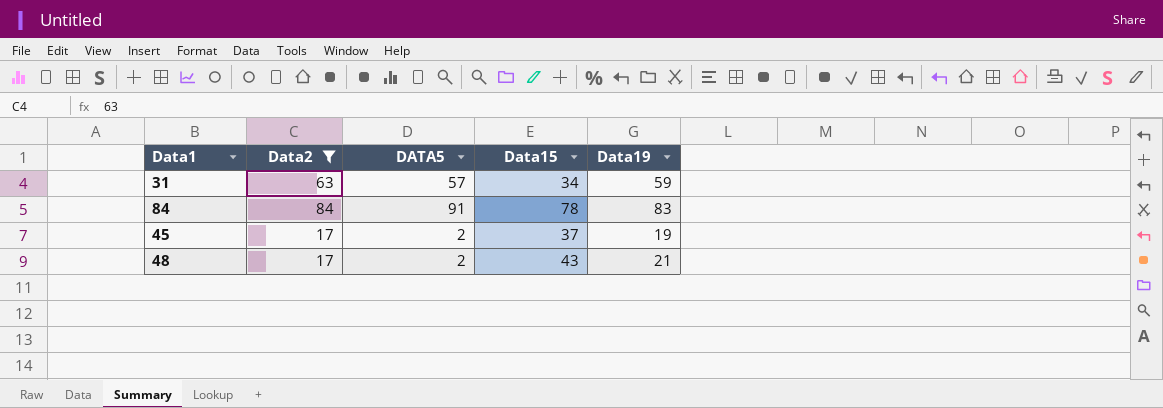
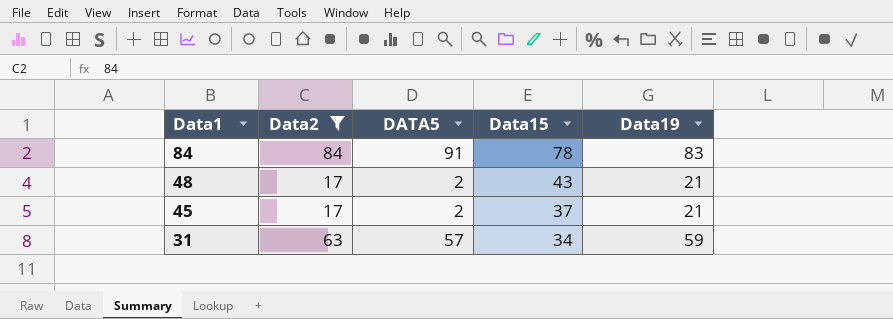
row order: none -> Data1 descending
45 | Data19: 19 -> 21

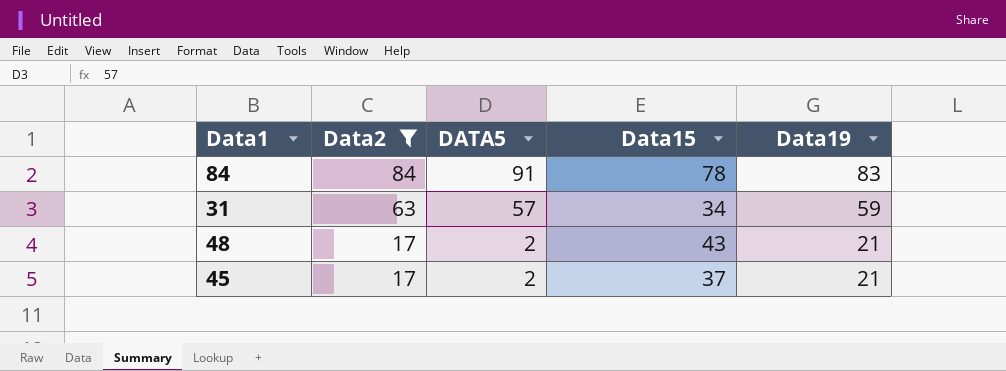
row order: Data1 descending -> Data2 descending

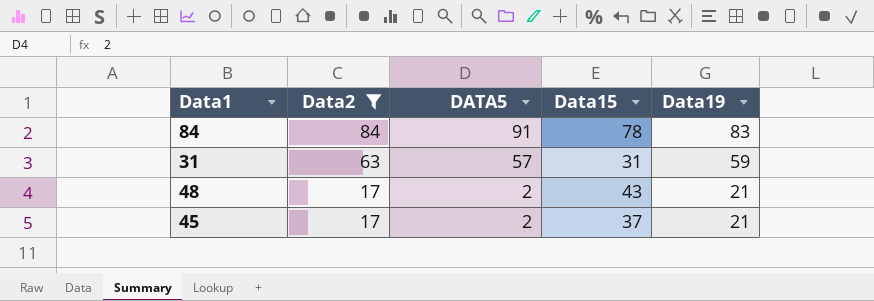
31 | Data15: 34 -> 31

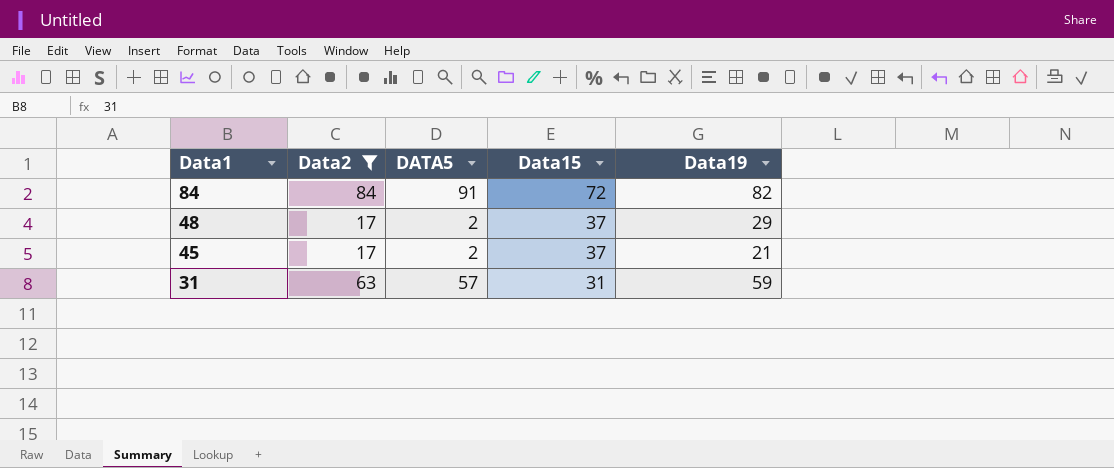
row order: Data2 descending -> Data1 descending
84 | Data15: 78 -> 72
84 | Data19: 83 -> 82
48 | Data15: 43 -> 37
48 | Data19: 21 -> 29

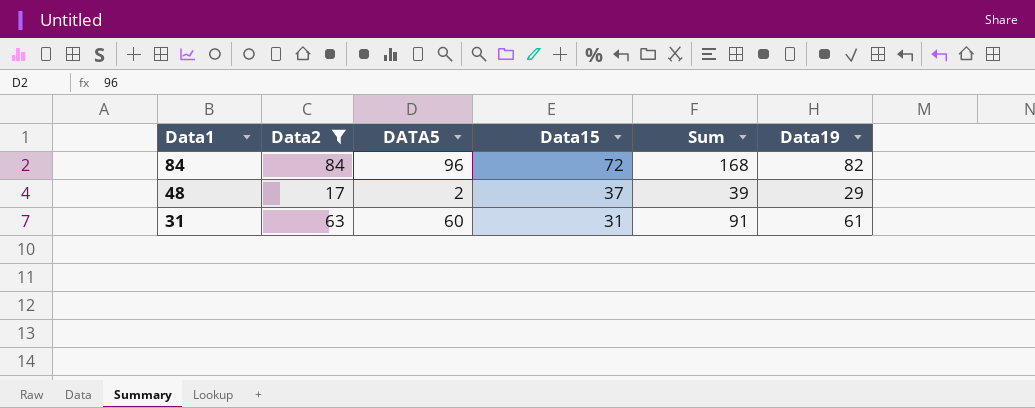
column Sum | formula: none -> [DATA5] + [Data15]
row 45: 17 | 2 | 37 | 21 -> none
84 | DATA5: 91 -> 96
31 | DATA5: 57 -> 60
31 | Data19: 59 -> 61

